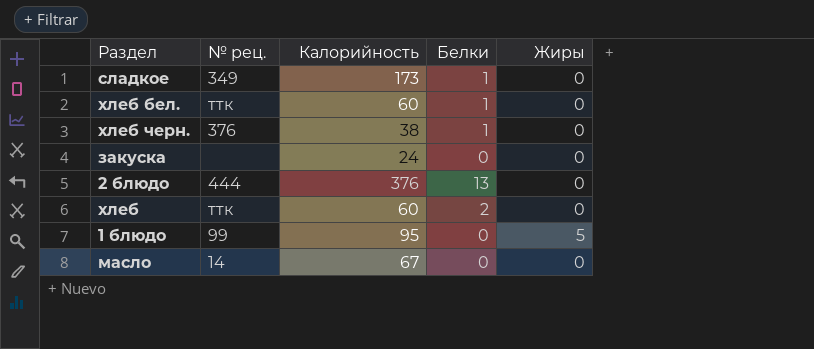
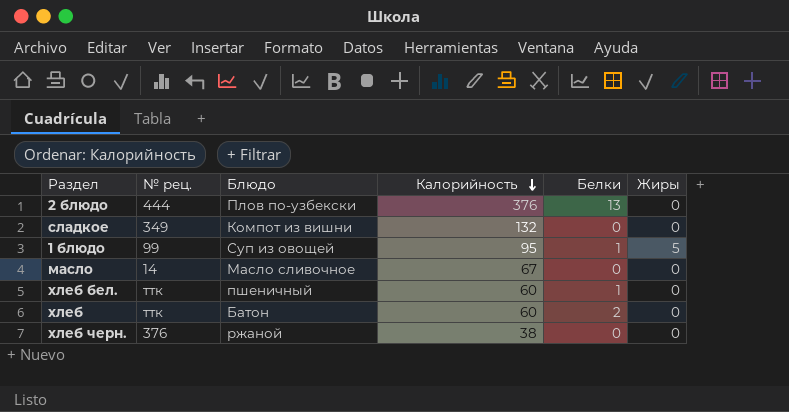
row order: none -> Калорийность descending
column Блюдо | position: none -> 3
row закуска: none | 24 | 0 | 0 -> none
сладкое | Калорийность: 173 -> 132
сладкое | Белки: 1 -> 0
1 блюдо | Белки: 0 -> 1
хлеб черн. | Белки: 1 -> 0

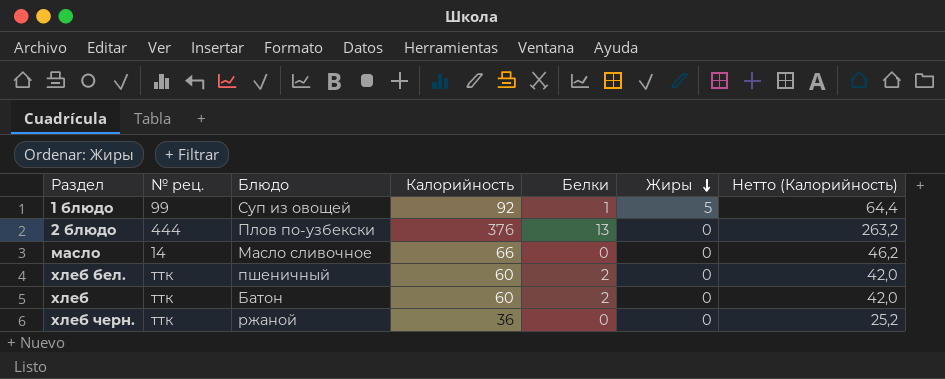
row order: Калорийность descending -> Жиры descending
column Нетто (Калорийность) | formula: none -> [Калорийность] * 0,7
row сладкое: 349 | Компот из вишни | 132 | 0 | 0 -> none
1 блюдо | Калорийность: 95 -> 92
масло | Калорийность: 67 -> 66
хлеб бел. | Белки: 1 -> 2
хлеб черн. | № рец.: 376 -> ттк
хлеб черн. | Калорийность: 38 -> 36

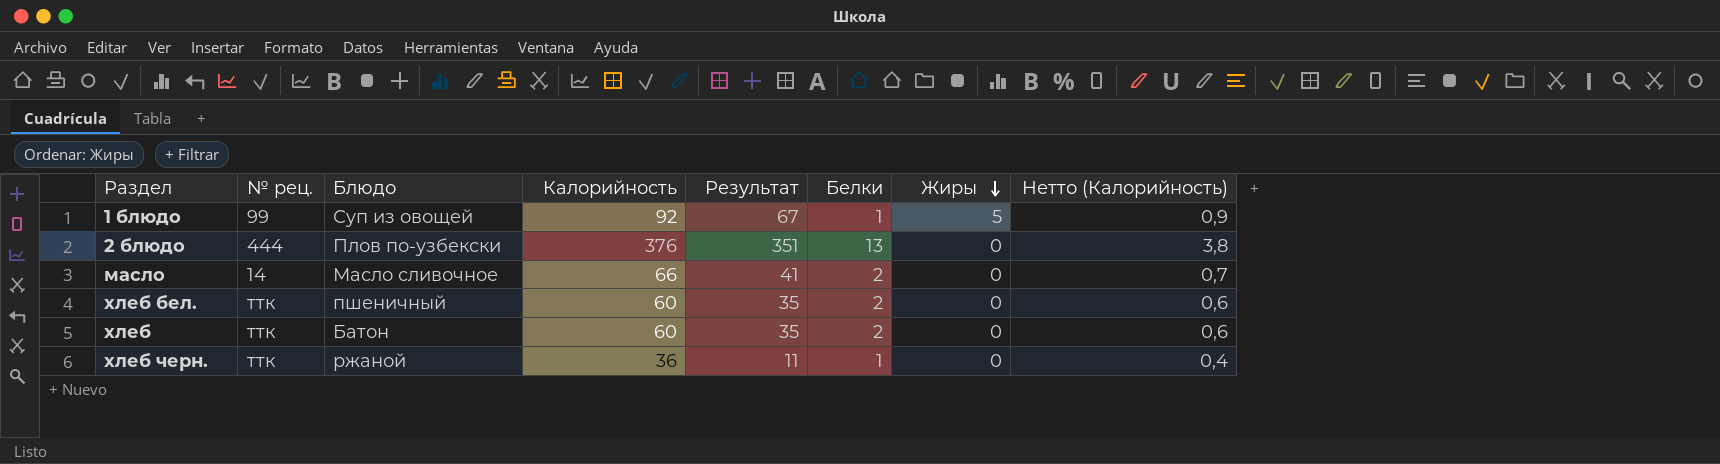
column Результат | formula: none -> [Калорийность] - 25
column Нетто (Калорийность) | formula: [Калорийность] * 0,7 -> [Калорийность] * 0,01
масло | Белки: 0 -> 2
хлеб черн. | Белки: 0 -> 1

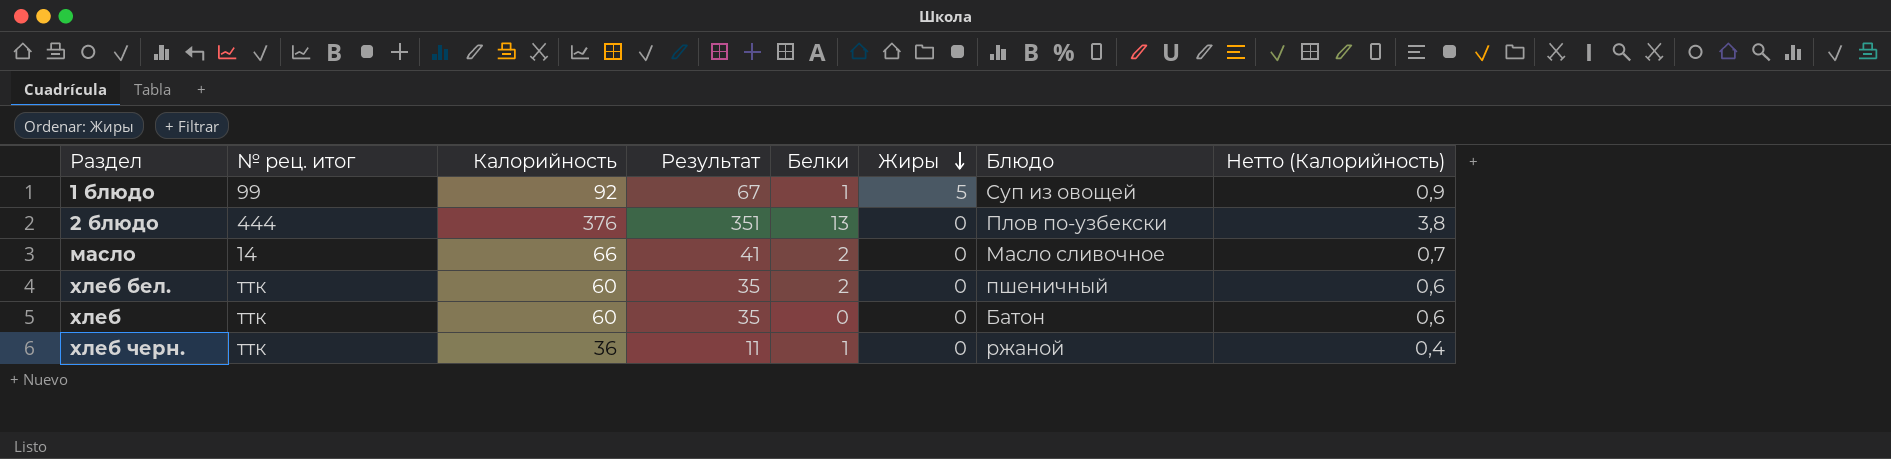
column name: № рец. -> № рец. итог
column Блюдо | position: 3 -> 7
хлеб | Белки: 2 -> 0

